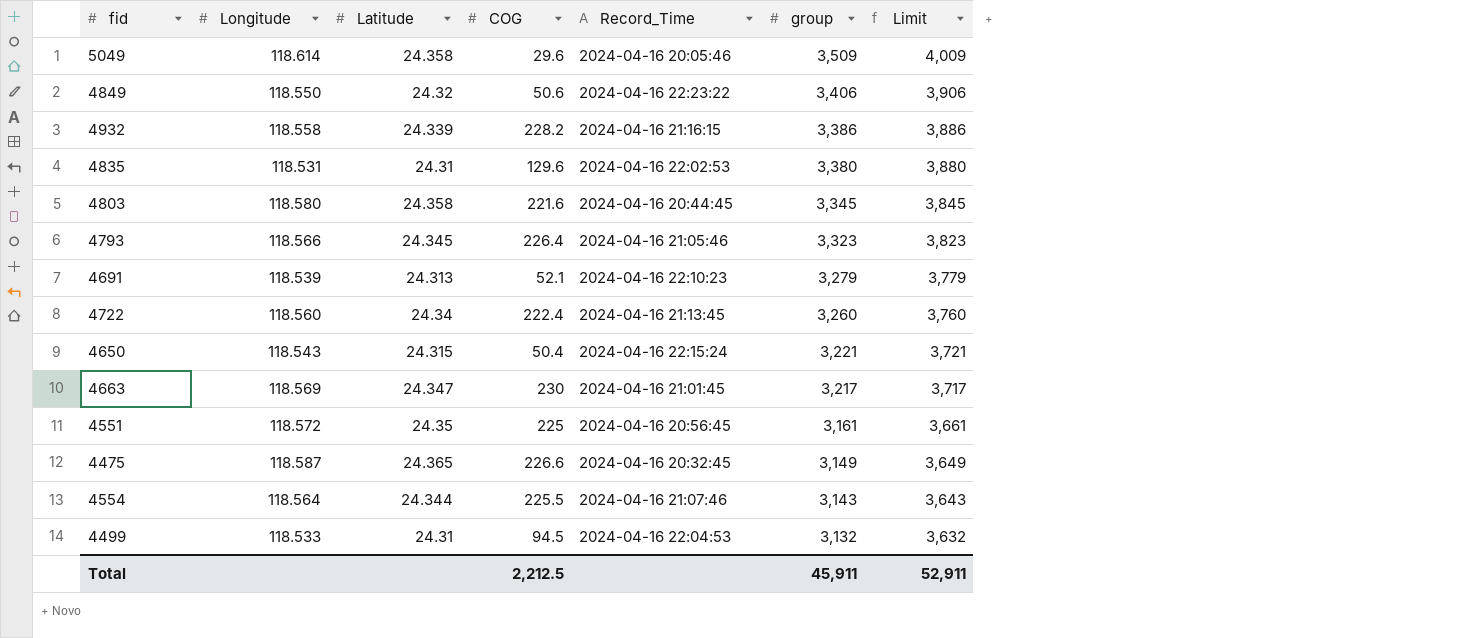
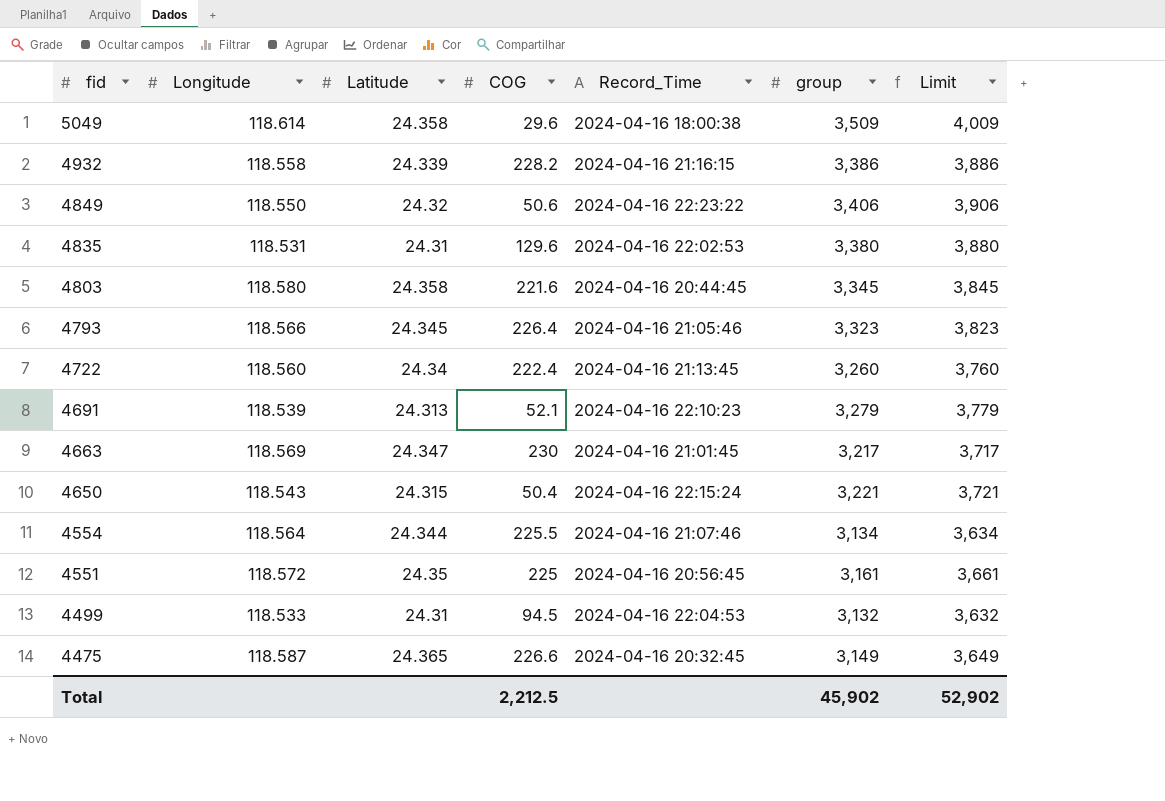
row order: group descending -> fid descending
5049 | Record_Time: 2024-04-16 20:05:46 -> 2024-04-16 18:00:38
4554 | group: 3,143 -> 3,134
4554 | Limit: 3,643 -> 3,634
Total | group: 45,911 -> 45,902
Total | Limit: 52,911 -> 52,902

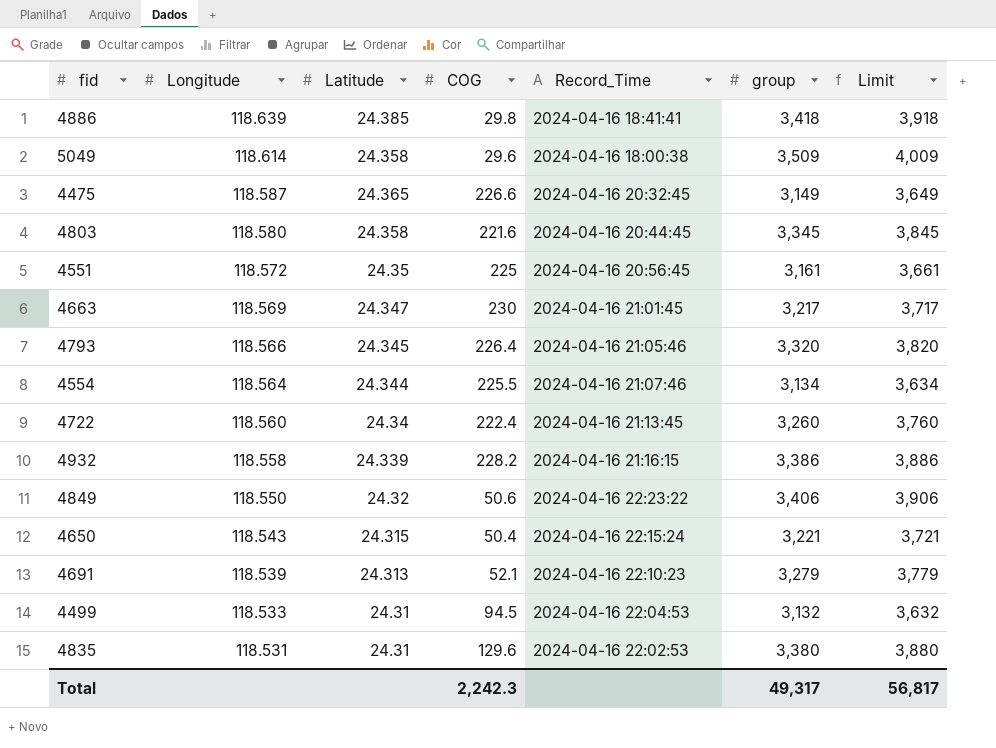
row order: fid descending -> Longitude descending
row 4886: none -> 118.639 | 24.385 | 29.8 | 2024-04-16 18:41:41 | 3,418 | 3,918
4793 | group: 3,323 -> 3,320
4793 | Limit: 3,823 -> 3,820
Total | COG: 2,212.5 -> 2,242.3
Total | group: 45,902 -> 49,317
Total | Limit: 52,902 -> 56,817

